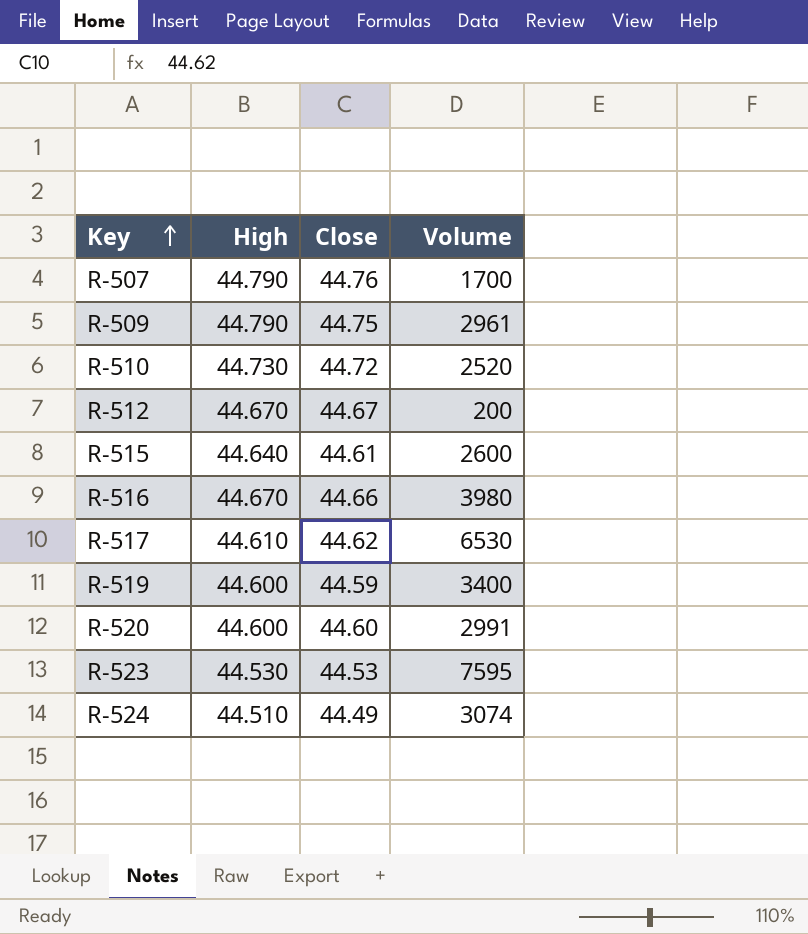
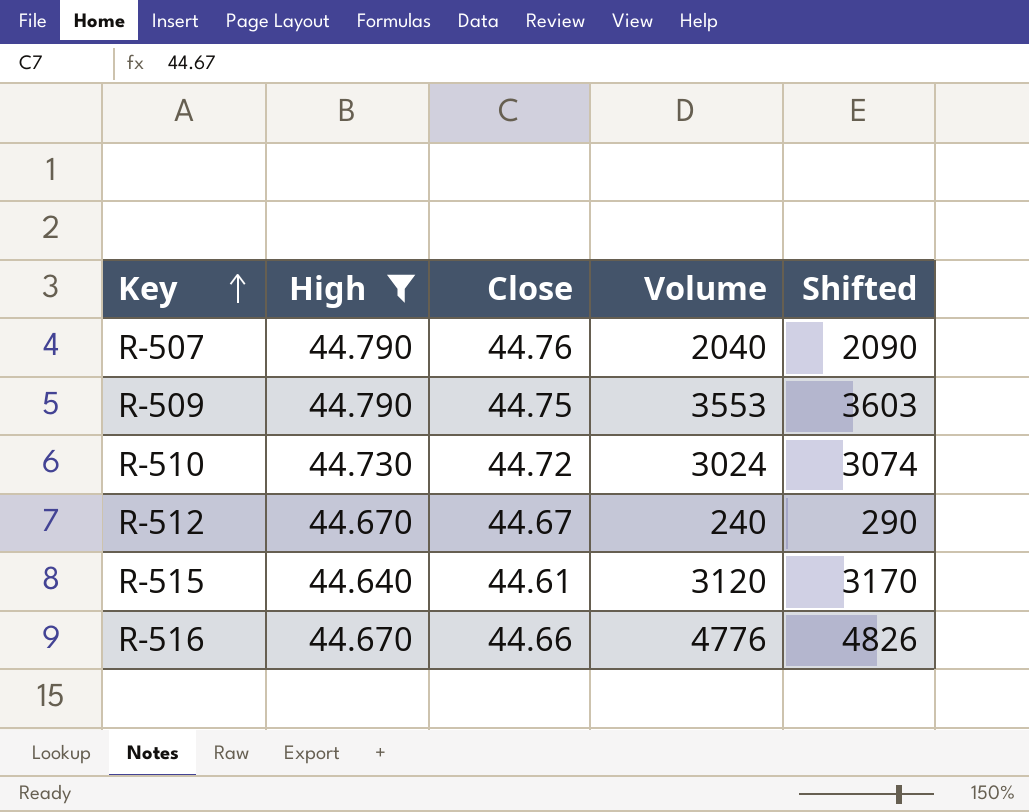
filter: none -> High >= 44.640
column Shifted | formula: none -> [Volume] + 50
R-507 | Volume: 1700 -> 2040
R-509 | Volume: 2961 -> 3553
R-510 | Volume: 2520 -> 3024
R-512 | Volume: 200 -> 240
R-515 | Volume: 2600 -> 3120
R-516 | Volume: 3980 -> 4776

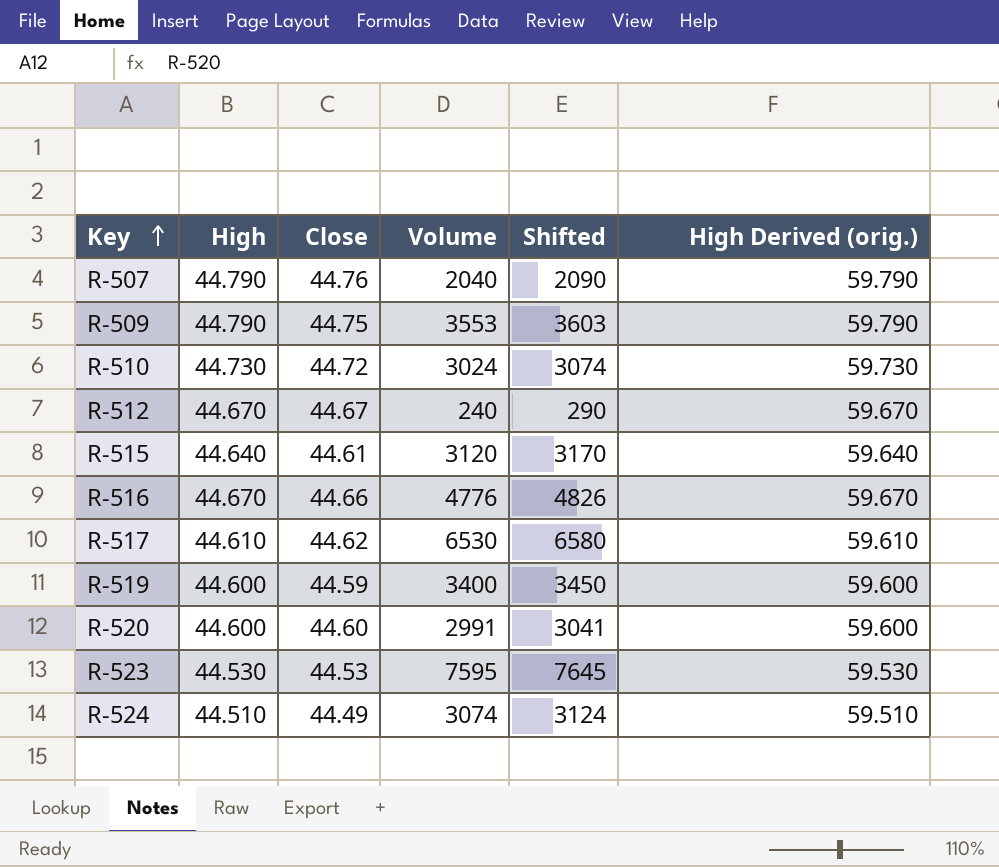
filter: High >= 44.640 -> none
column High Derived (orig.) | formula: none -> [High] + 15

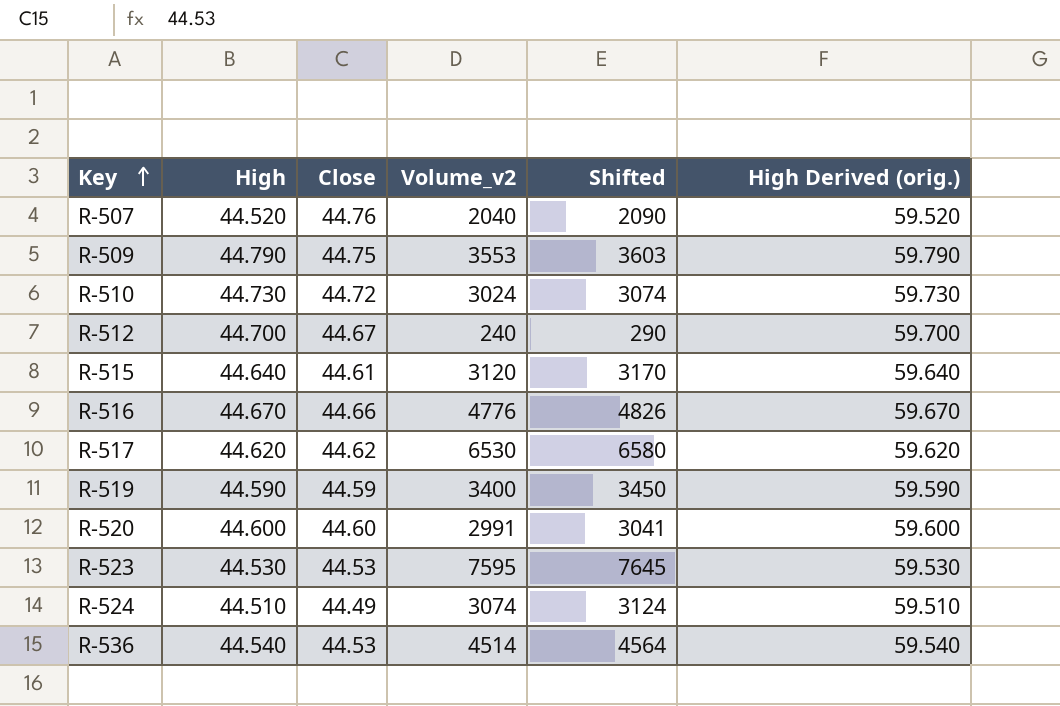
column name: Volume -> Volume_v2
R-507 | High: 44.790 -> 44.520
R-507 | High Derived (orig.): 59.790 -> 59.520
R-512 | High: 44.670 -> 44.700
R-512 | High Derived (orig.): 59.670 -> 59.700
R-517 | High: 44.610 -> 44.620
R-517 | High Derived (orig.): 59.610 -> 59.620
R-519 | High: 44.600 -> 44.590
R-519 | High Derived (orig.): 59.600 -> 59.590
row R-536: none -> 44.540 | 44.53 | 4514 | 4564 | 59.540

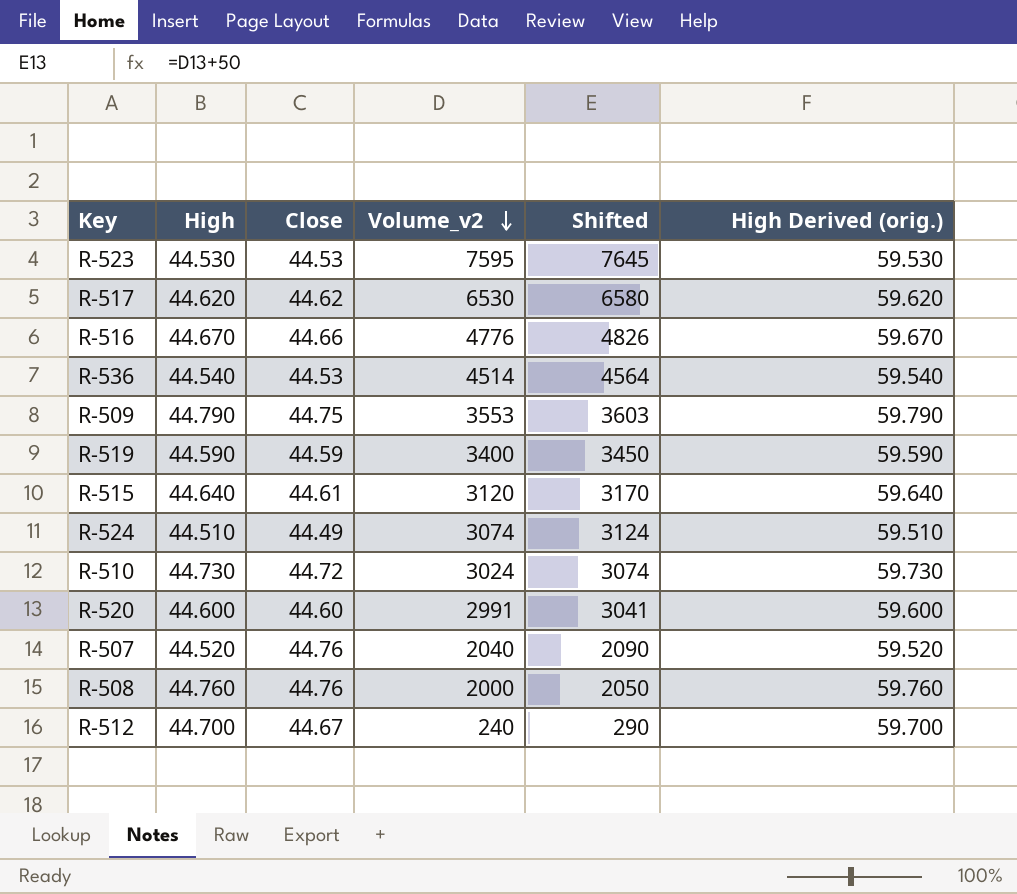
row order: Key ascending -> Volume_v2 descending
row R-508: none -> 44.760 | 44.76 | 2000 | 2050 | 59.760

